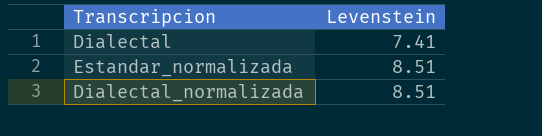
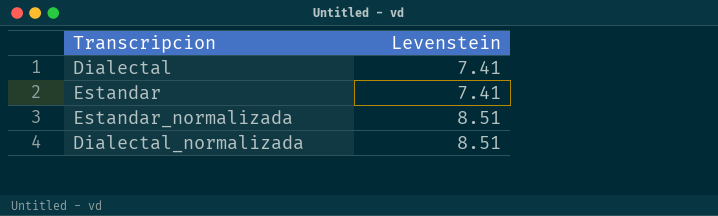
row Estandar: none -> 7.41

